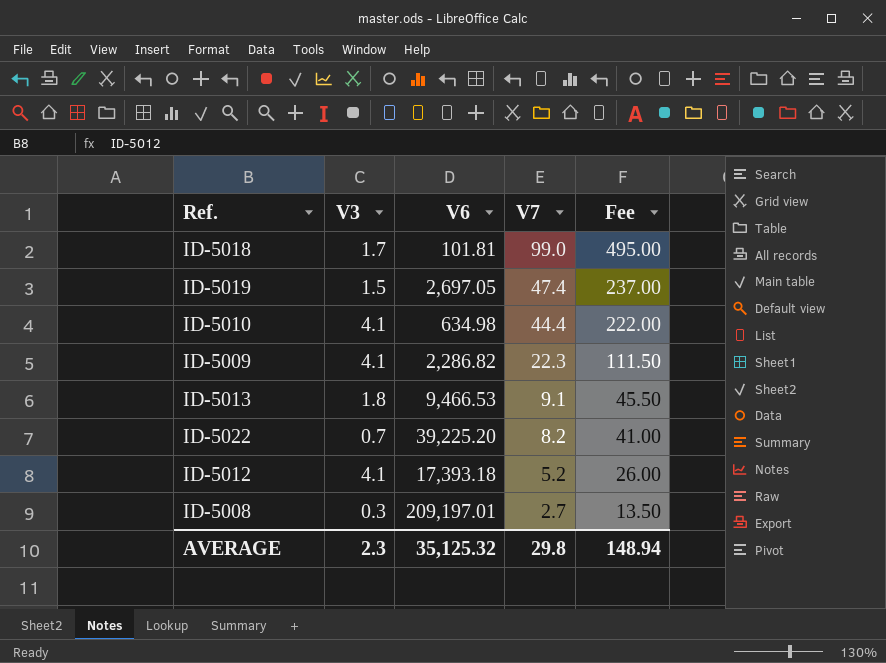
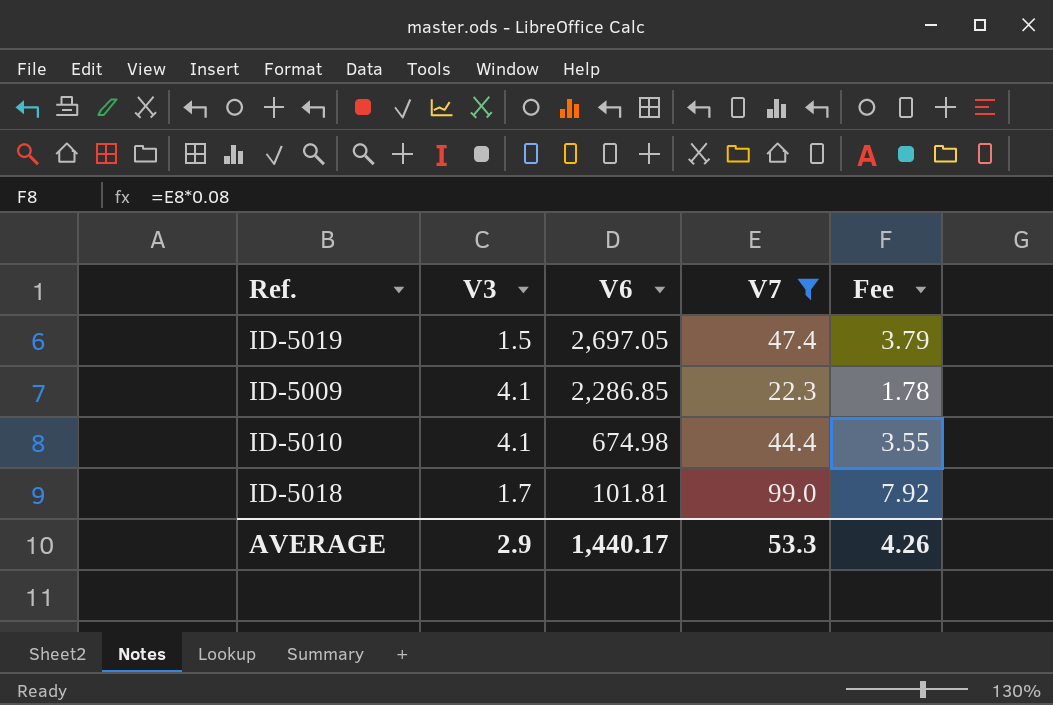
filter: none -> V7 >= 22.3
row order: V7 descending -> V6 descending
column Fee | formula: [V7] * 5 -> [V7] * 0.08
ID-5009 | V6: 2,286.82 -> 2,286.85
ID-5010 | V6: 634.98 -> 674.98
AVERAGE | V3: 2.3 -> 2.9
AVERAGE | V6: 35,125.32 -> 1,440.17
AVERAGE | V7: 29.8 -> 53.3
AVERAGE | Fee: 148.94 -> 4.26

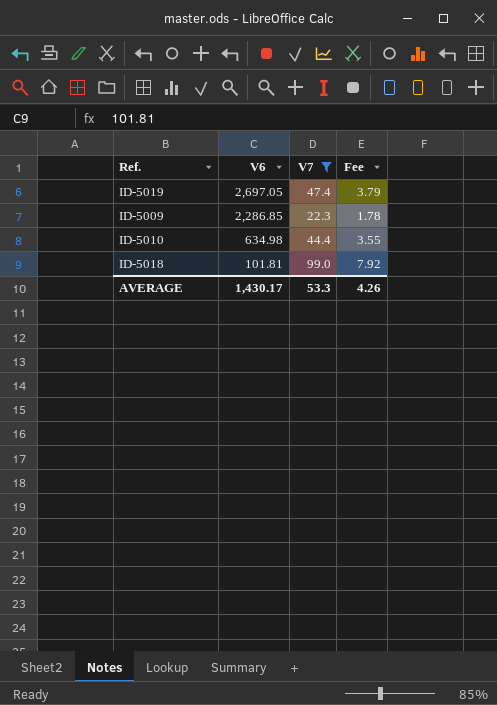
column V3 | position: 2 -> none
ID-5010 | V6: 674.98 -> 634.98
AVERAGE | V6: 1,440.17 -> 1,430.17

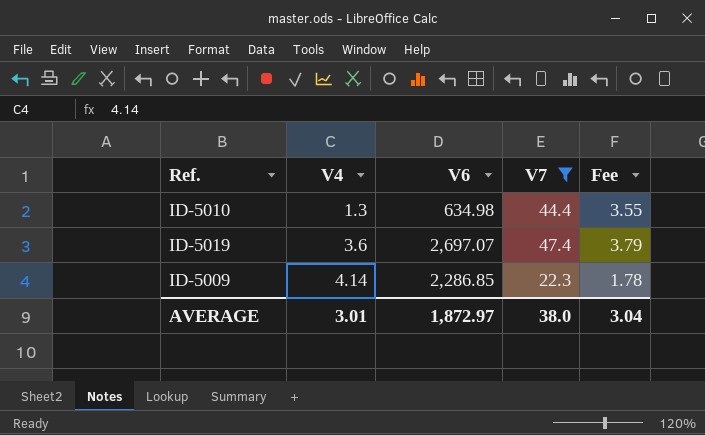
row order: V6 descending -> V4 ascending
column V4 | position: none -> 2
row ID-5018: 101.81 | 99.0 | 7.92 -> none
ID-5019 | V6: 2,697.05 -> 2,697.07
AVERAGE | V6: 1,430.17 -> 1,872.97
AVERAGE | V7: 53.3 -> 38.0
AVERAGE | Fee: 4.26 -> 3.04

